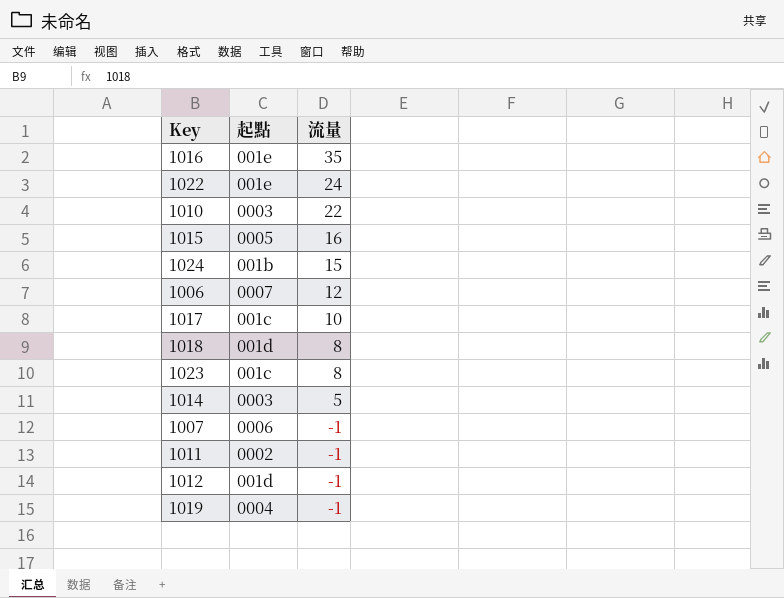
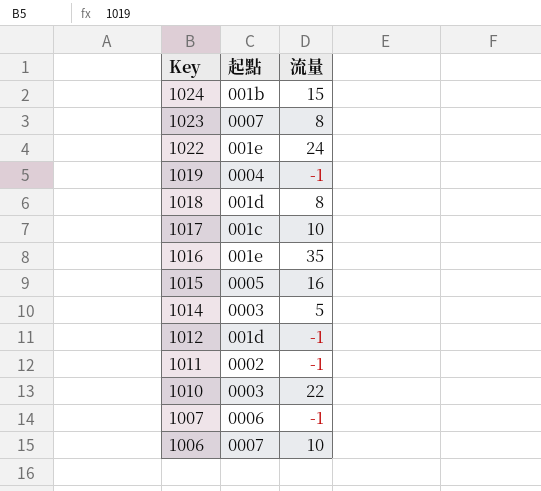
row order: 流量 descending -> Key descending
1023 | 起點: 001c -> 0007
1006 | 流量: 12 -> 10

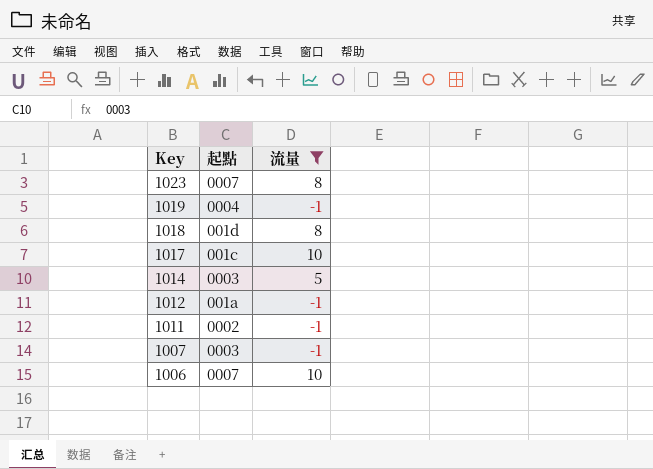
filter: none -> 流量 <= 10
1012 | 起點: 001d -> 001a
1007 | 起點: 0006 -> 0003

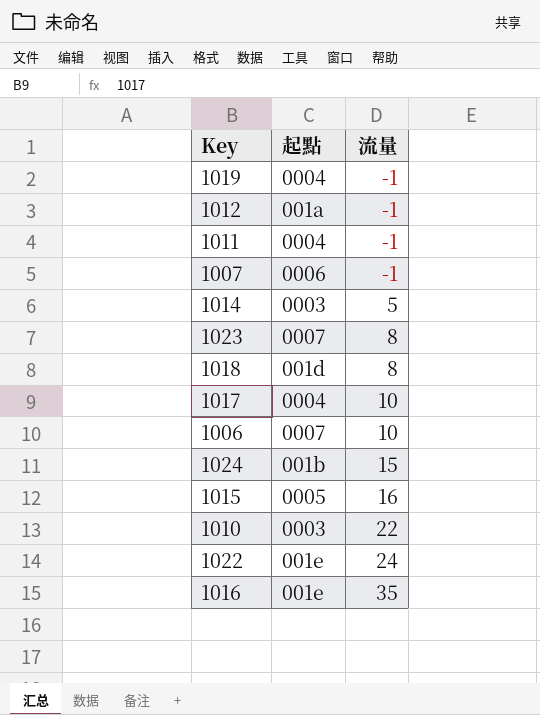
filter: 流量 <= 10 -> none
row order: Key descending -> 流量 ascending
1011 | 起點: 0002 -> 0004
1007 | 起點: 0003 -> 0006
1017 | 起點: 001c -> 0004

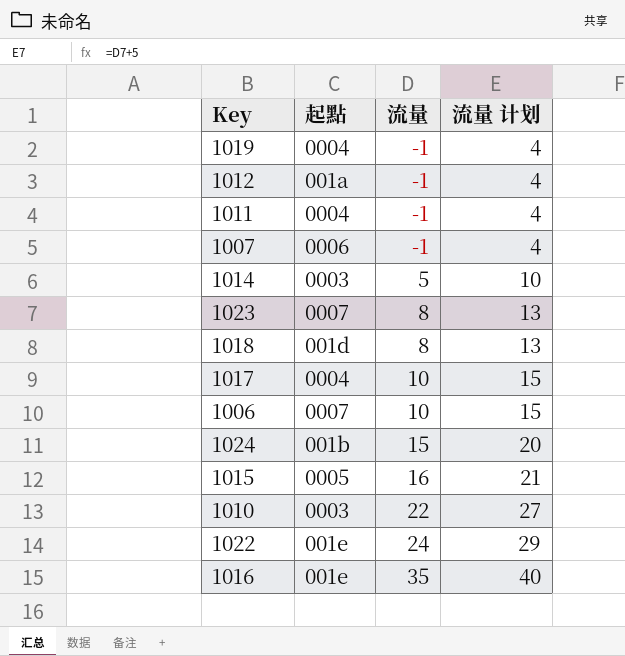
column 流量 计划 | formula: none -> [流量] + 5

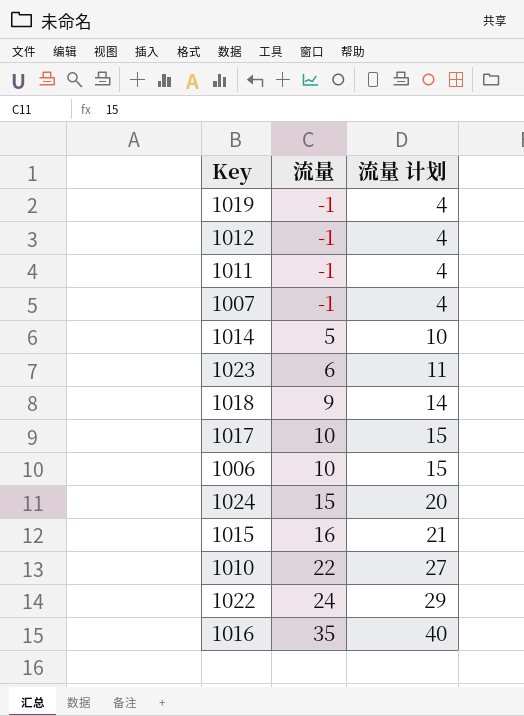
column 起點 | position: 2 -> none
1023 | 流量: 8 -> 6
1023 | 流量 计划: 13 -> 11
1018 | 流量: 8 -> 9
1018 | 流量 计划: 13 -> 14

